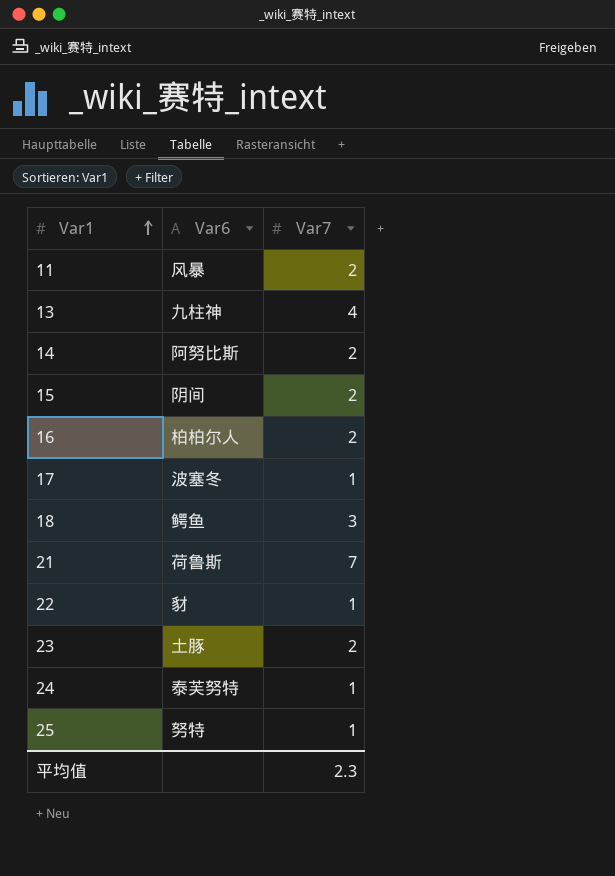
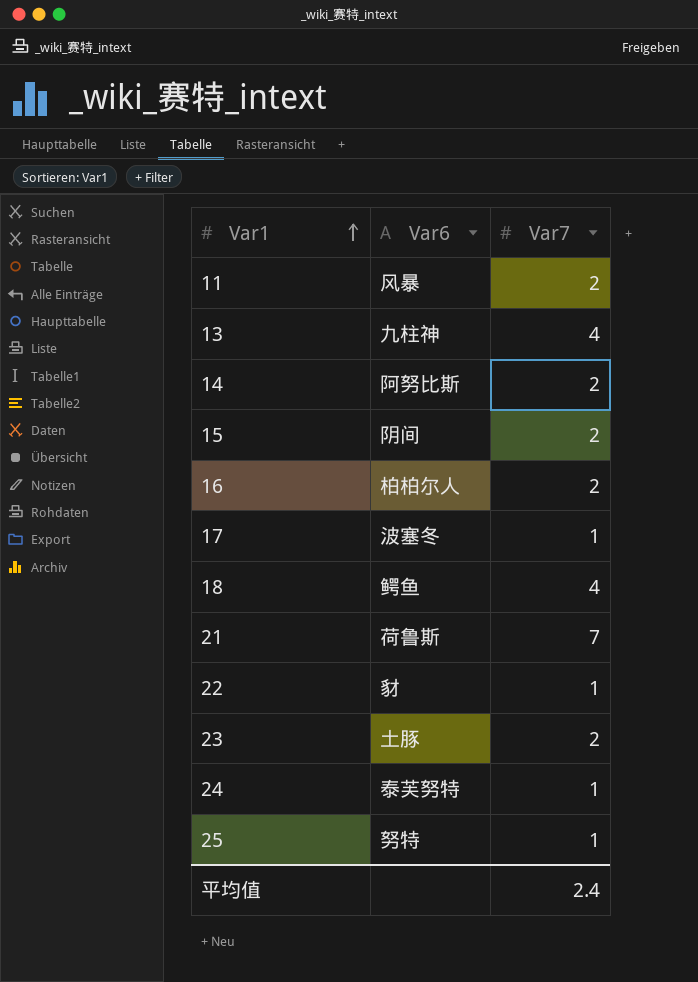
18 | Var7: 3 -> 4
平均值 | Var7: 2.3 -> 2.4

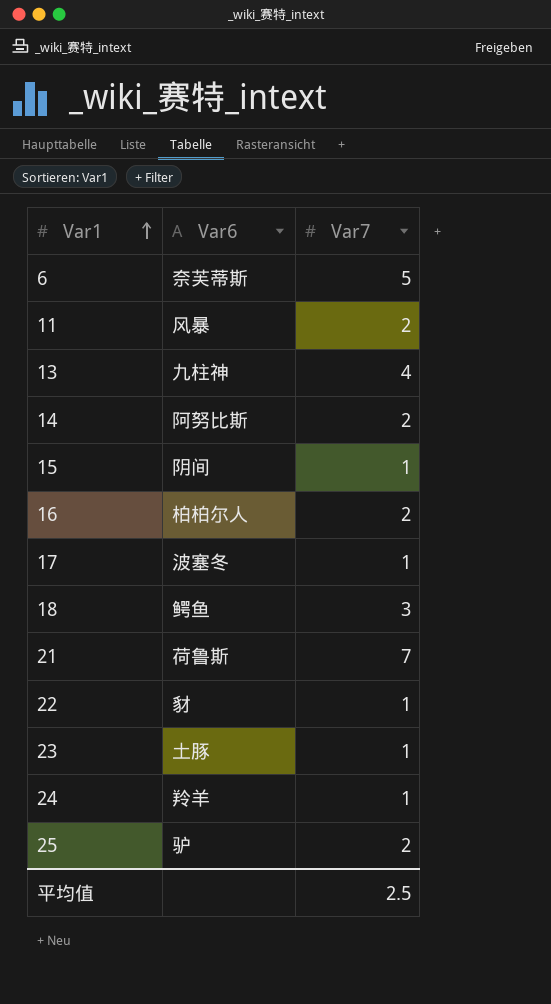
row 6: none -> 奈芙蒂斯 | 5
15 | Var7: 2 -> 1
18 | Var7: 4 -> 3
23 | Var7: 2 -> 1
24 | Var6: 泰芙努特 -> 羚羊
25 | Var6: 努特 -> 驴
25 | Var7: 1 -> 2
平均值 | Var7: 2.4 -> 2.5

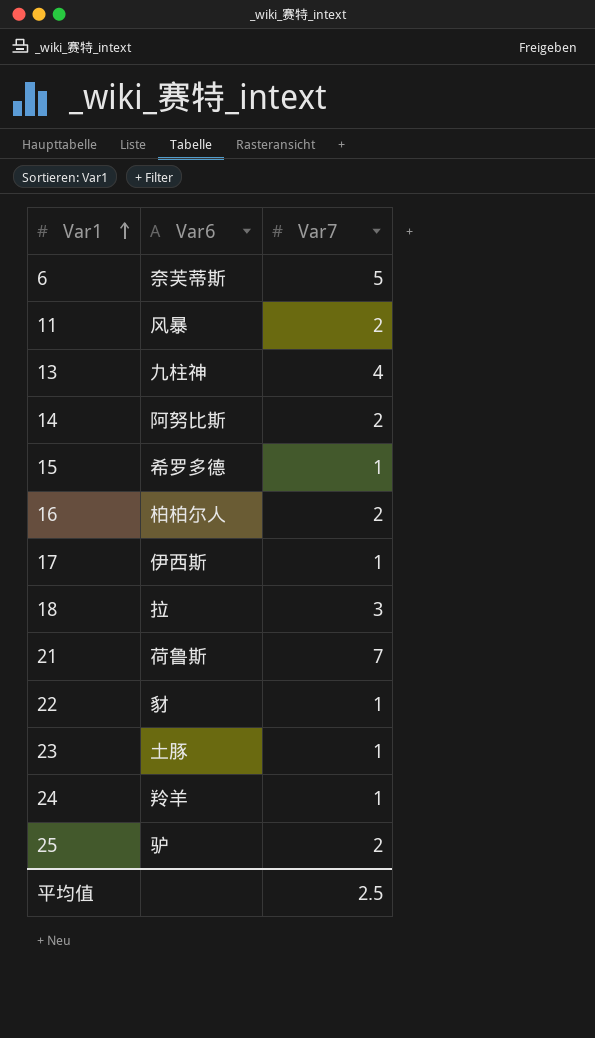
15 | Var6: 阴间 -> 希罗多德
17 | Var6: 波塞冬 -> 伊西斯
18 | Var6: 鳄鱼 -> 拉

